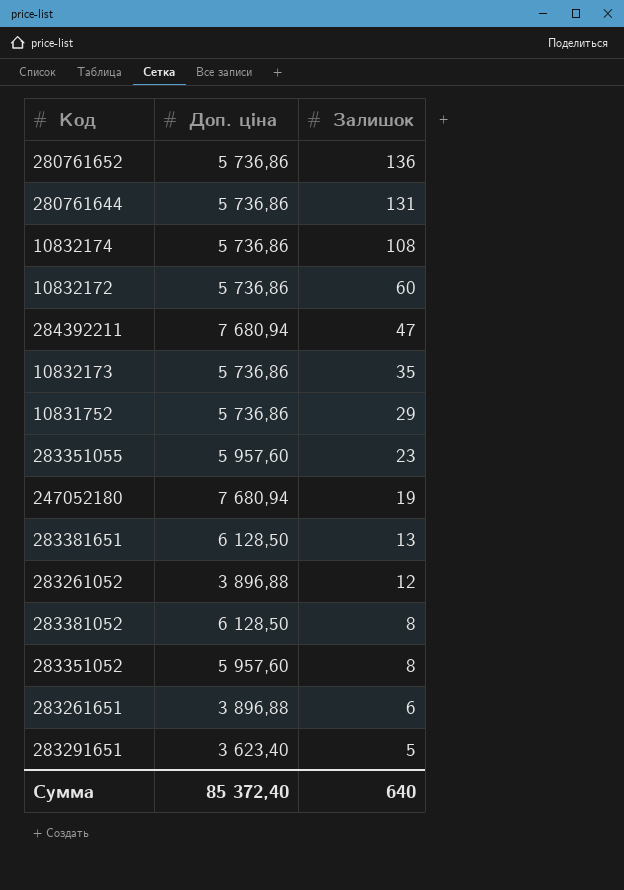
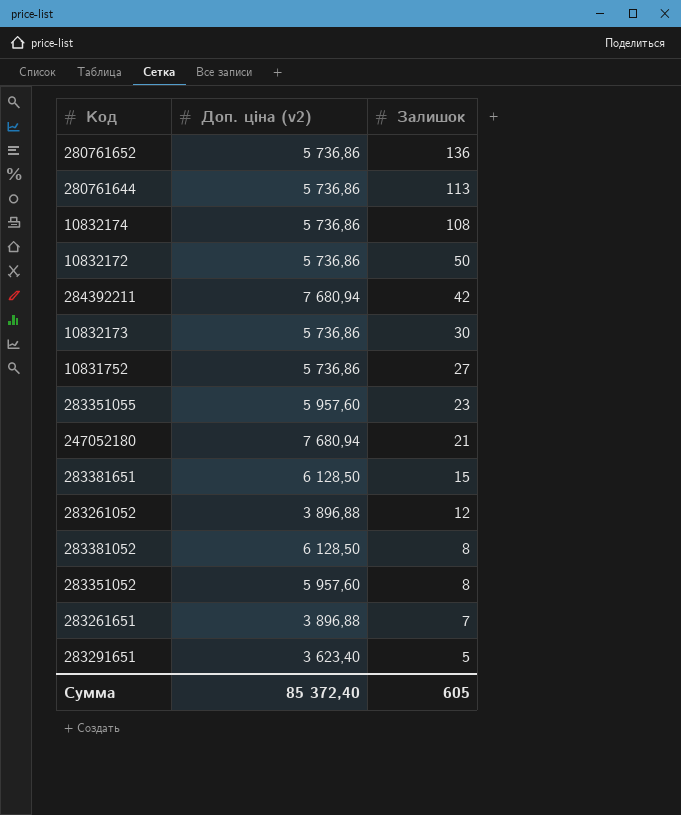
column name: Доп. ціна -> Доп. ціна (v2)
280761644 | Залишок: 131 -> 113
10832172 | Залишок: 60 -> 50
284392211 | Залишок: 47 -> 42
10832173 | Залишок: 35 -> 30
10831752 | Залишок: 29 -> 27
247052180 | Залишок: 19 -> 21
283381651 | Залишок: 13 -> 15
283261651 | Залишок: 6 -> 7
Сумма | Залишок: 640 -> 605

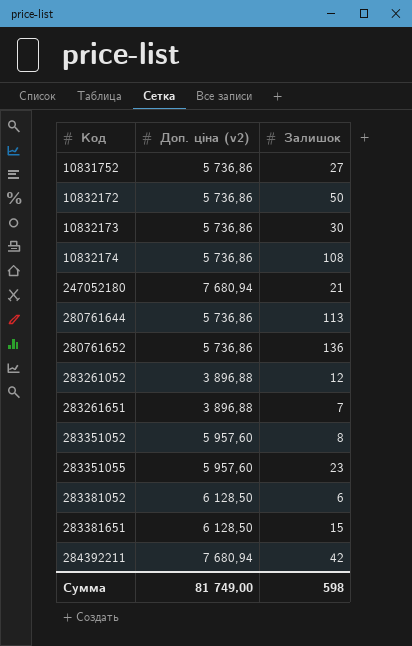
row order: Залишок descending -> Код ascending
row 283291651: 3 623,40 | 5 -> none
283381052 | Залишок: 8 -> 6
Сумма | Доп. ціна (v2): 85 372,40 -> 81 749,00
Сумма | Залишок: 605 -> 598

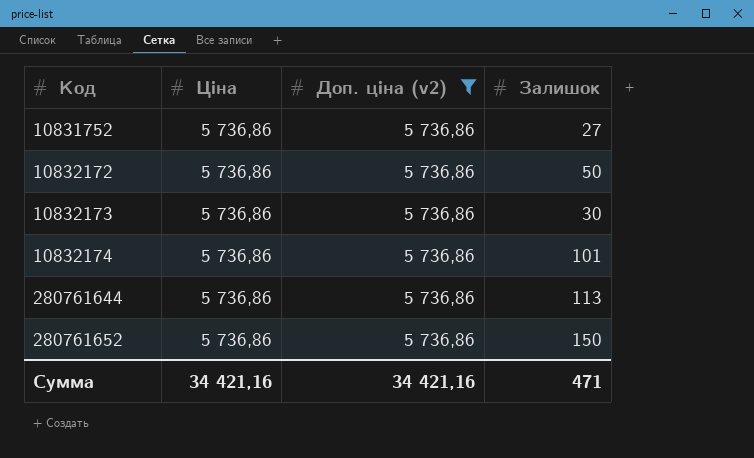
filter: none -> Доп. ціна (v2) = 5 736,86
column Ціна | position: none -> 2
10832174 | Залишок: 108 -> 101
280761652 | Залишок: 136 -> 150
Сумма | Доп. ціна (v2): 81 749,00 -> 34 421,16
Сумма | Залишок: 598 -> 471

